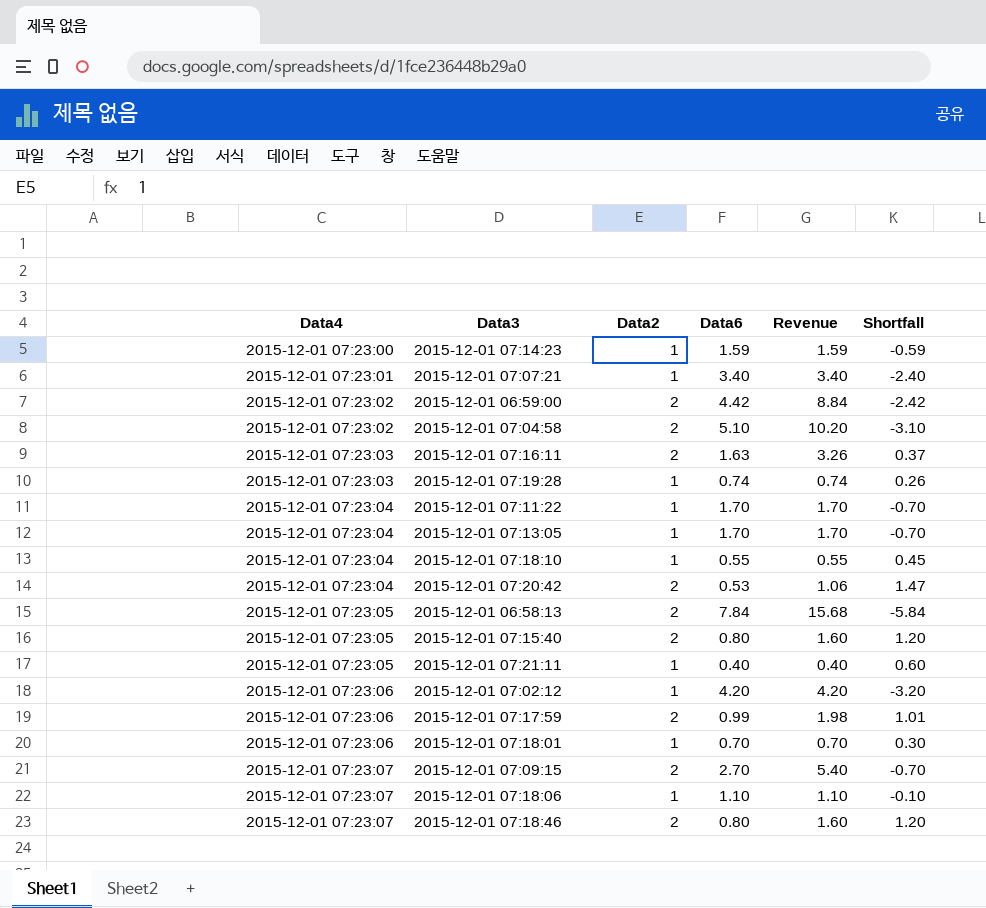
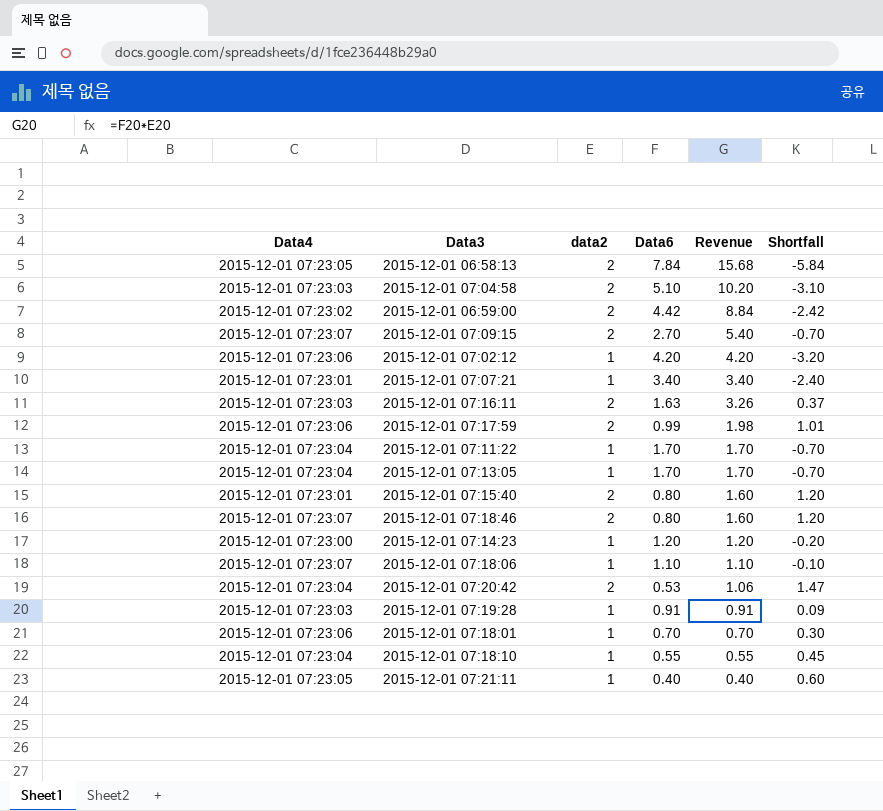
row order: Data4 ascending -> Revenue descending
column name: Data2 -> data2
2015-12-01 07:04:58 | Data4: 2015-12-01 07:23:02 -> 2015-12-01 07:23:03
2015-12-01 07:15:40 | Data4: 2015-12-01 07:23:05 -> 2015-12-01 07:23:01
2015-12-01 07:14:23 | Data6: 1.59 -> 1.20
2015-12-01 07:14:23 | Revenue: 1.59 -> 1.20
2015-12-01 07:14:23 | Shortfall: -0.59 -> -0.20
2015-12-01 07:19:28 | Data6: 0.74 -> 0.91
2015-12-01 07:19:28 | Revenue: 0.74 -> 0.91
2015-12-01 07:19:28 | Shortfall: 0.26 -> 0.09

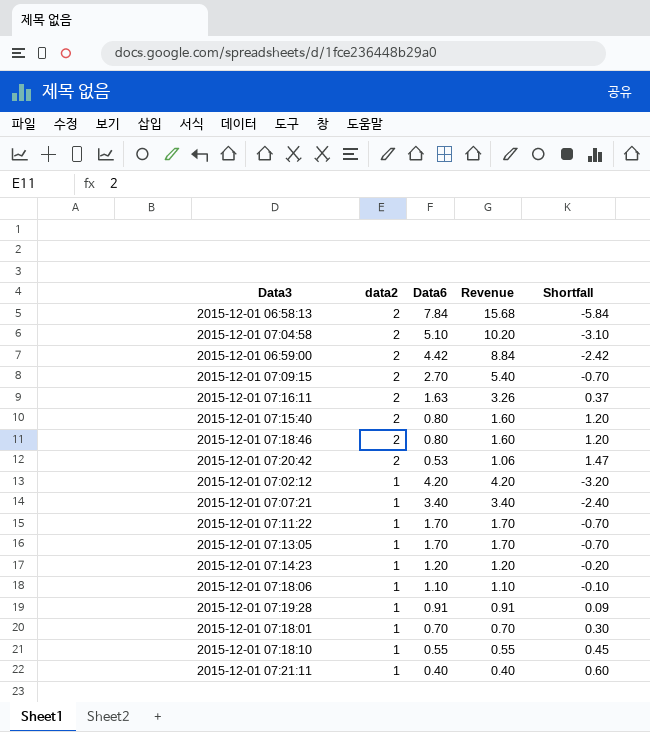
row order: Revenue descending -> data2 descending
column Data4 | position: 1 -> none
row 2015-12-01 07:17:59: 2015-12-01 07:23:06 | 2 | 0.99 | 1.98 | 1.01 -> none

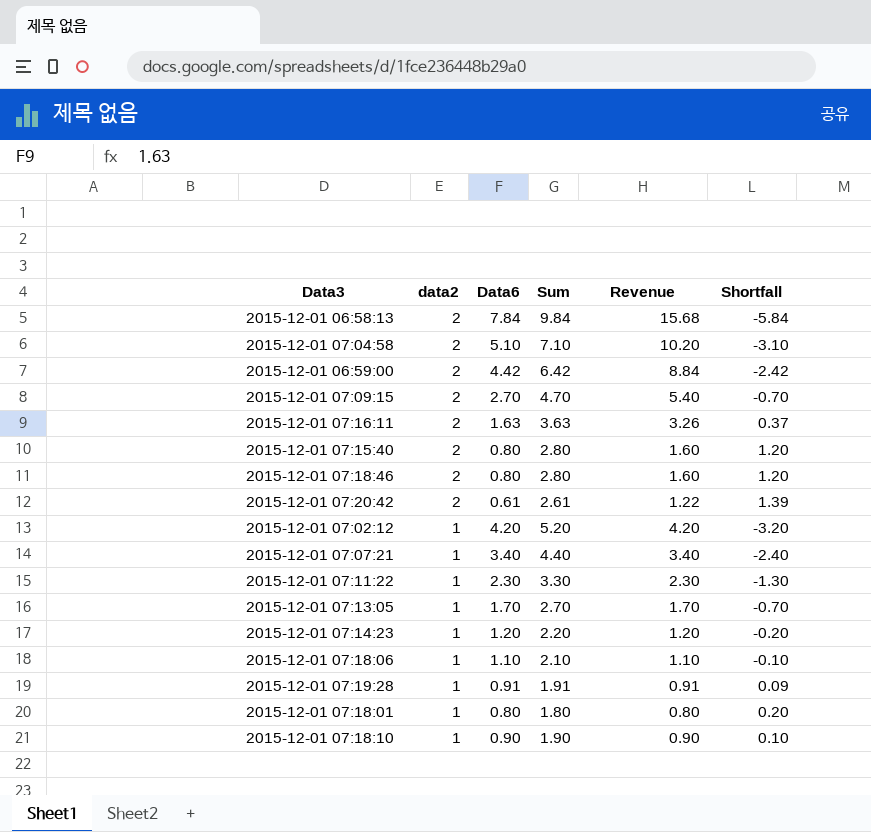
column Sum | formula: none -> [data2] + [Data6]
row 2015-12-01 07:21:11: 1 | 0.40 | 0.40 | 0.60 -> none
2015-12-01 07:20:42 | Data6: 0.53 -> 0.61
2015-12-01 07:20:42 | Revenue: 1.06 -> 1.22
2015-12-01 07:20:42 | Shortfall: 1.47 -> 1.39
2015-12-01 07:11:22 | Data6: 1.70 -> 2.30
2015-12-01 07:11:22 | Revenue: 1.70 -> 2.30
2015-12-01 07:11:22 | Shortfall: -0.70 -> -1.30
2015-12-01 07:18:01 | Data6: 0.70 -> 0.80
2015-12-01 07:18:01 | Revenue: 0.70 -> 0.80
2015-12-01 07:18:01 | Shortfall: 0.30 -> 0.20
2015-12-01 07:18:10 | Data6: 0.55 -> 0.90
2015-12-01 07:18:10 | Revenue: 0.55 -> 0.90
2015-12-01 07:18:10 | Shortfall: 0.45 -> 0.10

